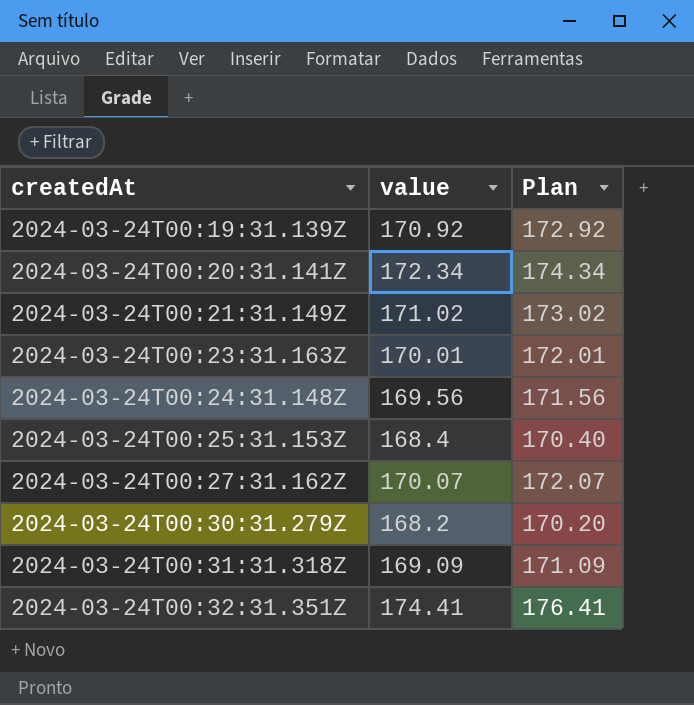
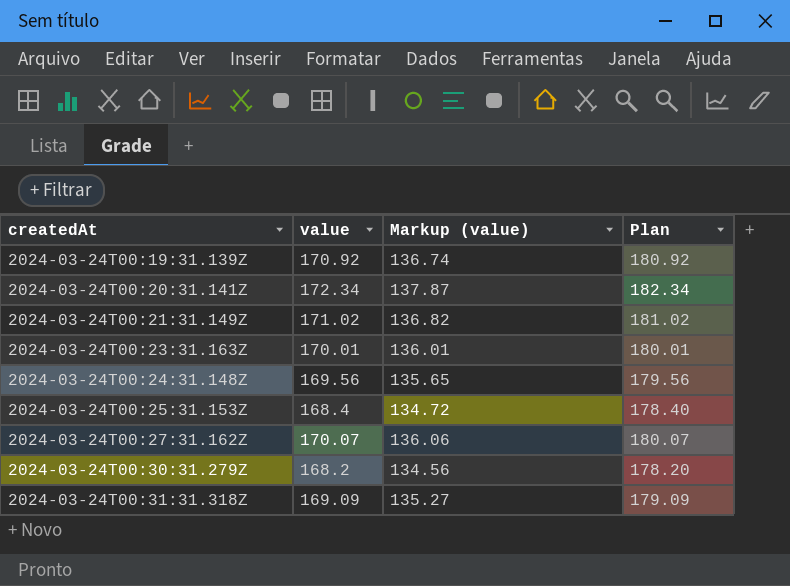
column Markup (value) | formula: none -> [value] * 0.8
column Plan | formula: [value] + 2 -> [value] + 10
row 2024-03-24T00:32:31.351Z: 174.41 | 176.41 -> none

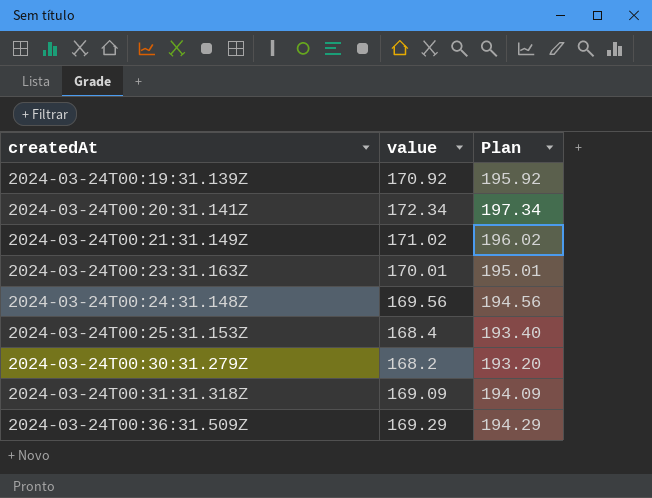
column Markup (value) | formula: [value] * 0.8 -> none
column Plan | formula: [value] + 10 -> [value] + 25
row 2024-03-24T00:27:31.162Z: 170.07 | 136.06 | 180.07 -> none
row 2024-03-24T00:36:31.509Z: none -> 169.29 | 194.29

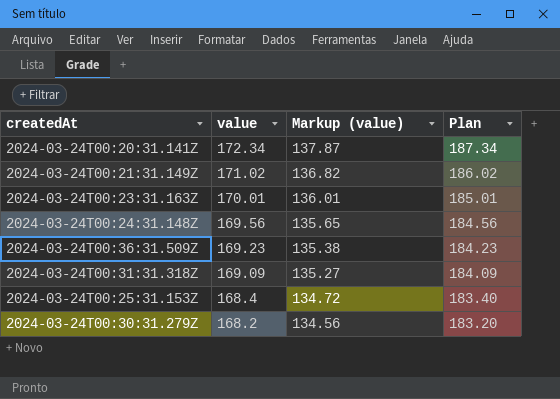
row order: createdAt ascending -> value descending
column Markup (value) | formula: none -> [value] * 0.8
column Plan | formula: [value] + 25 -> [value] + 15
row 2024-03-24T00:19:31.139Z: 170.92 | 195.92 -> none
2024-03-24T00:36:31.509Z | value: 169.29 -> 169.23

